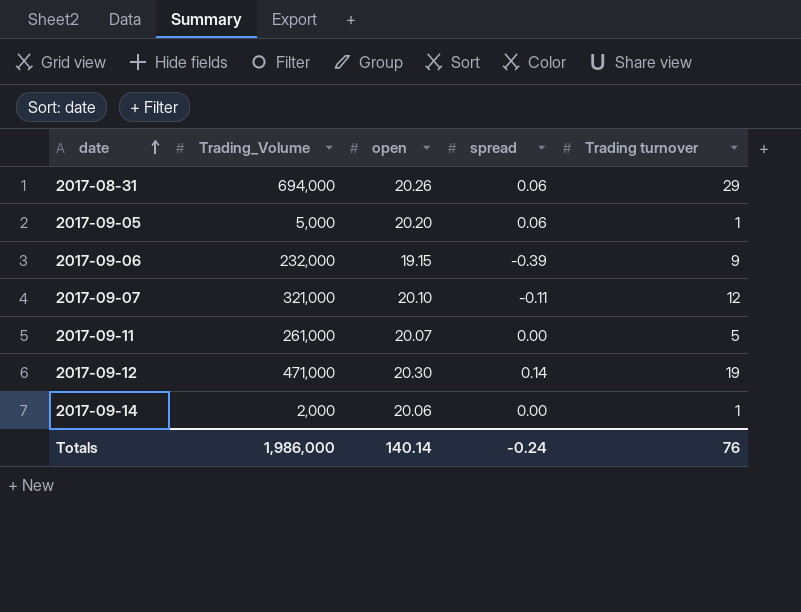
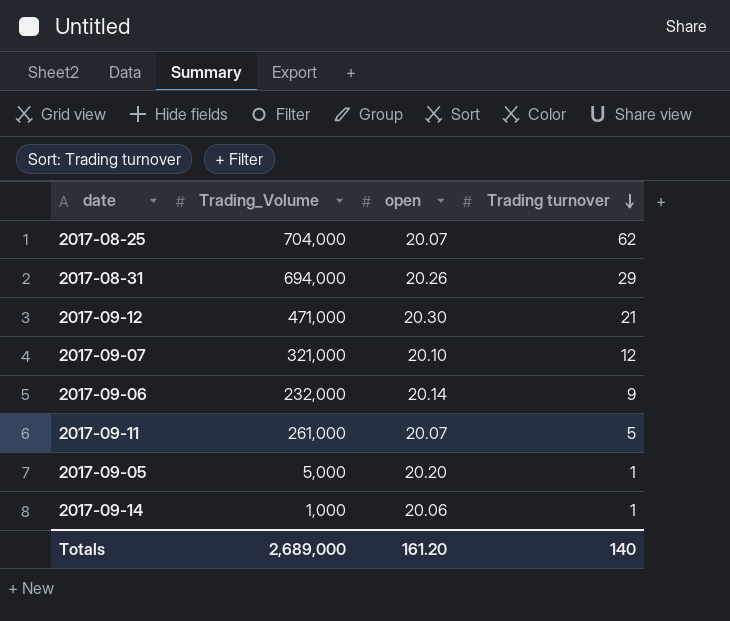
row order: date ascending -> Trading turnover descending
column spread | position: 4 -> none
row 2017-08-25: none -> 704,000 | 20.07 | 62
2017-09-12 | Trading turnover: 19 -> 21
2017-09-06 | open: 19.15 -> 20.14
2017-09-14 | Trading_Volume: 2,000 -> 1,000
Totals | Trading_Volume: 1,986,000 -> 2,689,000
Totals | open: 140.14 -> 161.20
Totals | Trading turnover: 76 -> 140

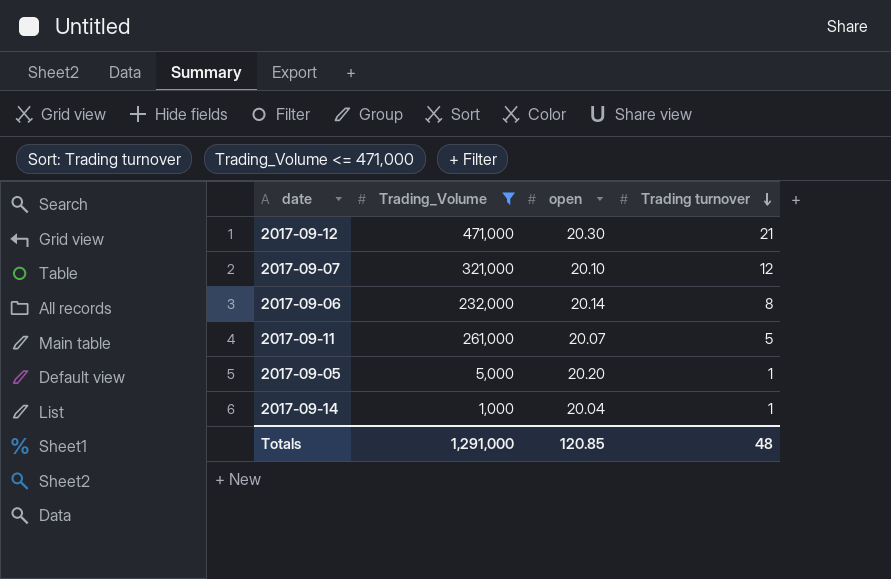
filter: none -> Trading_Volume <= 471,000
2017-09-06 | Trading turnover: 9 -> 8
2017-09-14 | open: 20.06 -> 20.04
Totals | Trading_Volume: 2,689,000 -> 1,291,000
Totals | open: 161.20 -> 120.85
Totals | Trading turnover: 140 -> 48

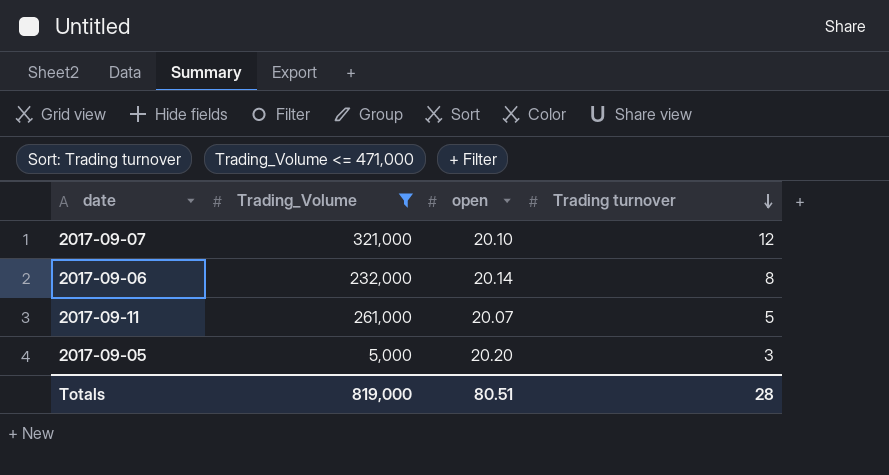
row 2017-09-12: 471,000 | 20.30 | 21 -> none
row 2017-09-14: 1,000 | 20.04 | 1 -> none
2017-09-05 | Trading turnover: 1 -> 3
Totals | Trading_Volume: 1,291,000 -> 819,000
Totals | open: 120.85 -> 80.51
Totals | Trading turnover: 48 -> 28

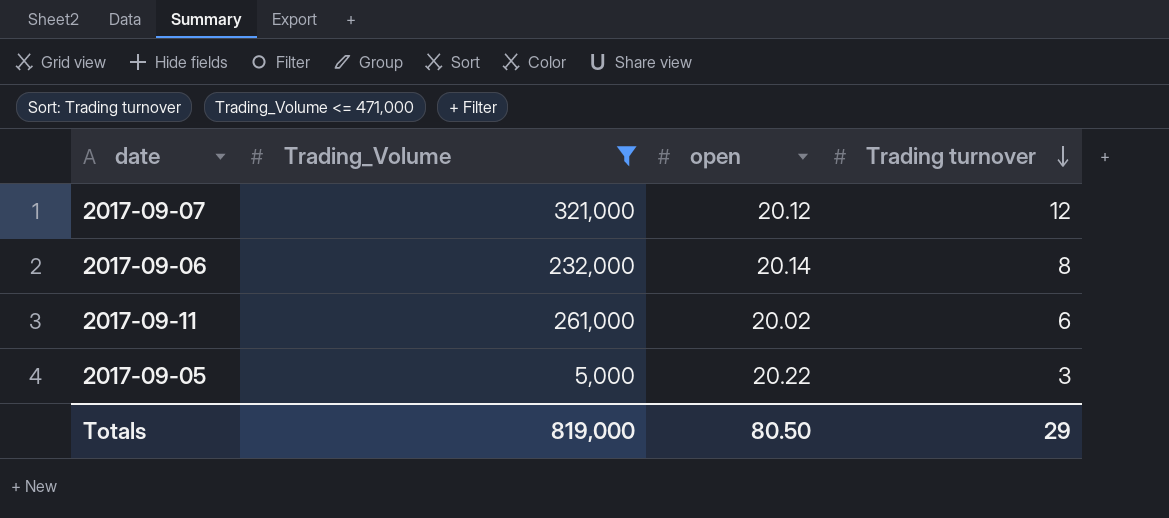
2017-09-07 | open: 20.10 -> 20.12
2017-09-11 | open: 20.07 -> 20.02
2017-09-11 | Trading turnover: 5 -> 6
2017-09-05 | open: 20.20 -> 20.22
Totals | open: 80.51 -> 80.50
Totals | Trading turnover: 28 -> 29

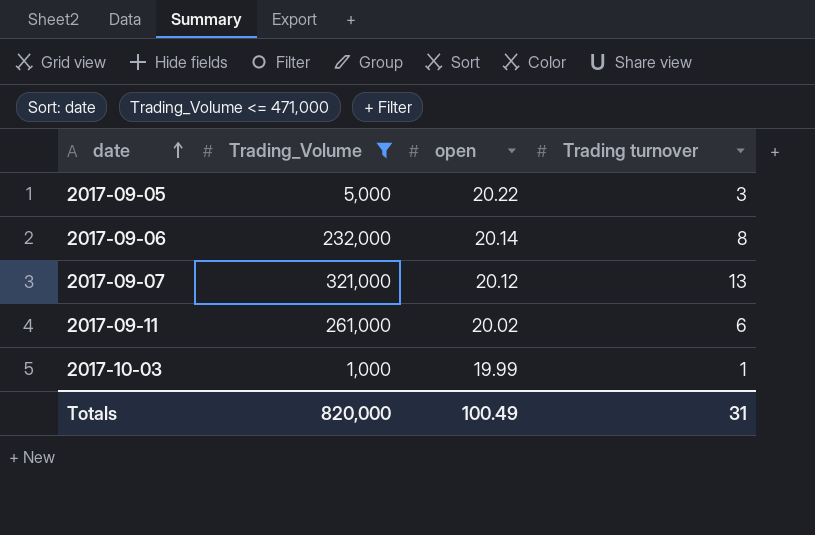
row order: Trading turnover descending -> date ascending
2017-09-07 | Trading turnover: 12 -> 13
row 2017-10-03: none -> 1,000 | 19.99 | 1
Totals | Trading_Volume: 819,000 -> 820,000
Totals | open: 80.50 -> 100.49
Totals | Trading turnover: 29 -> 31

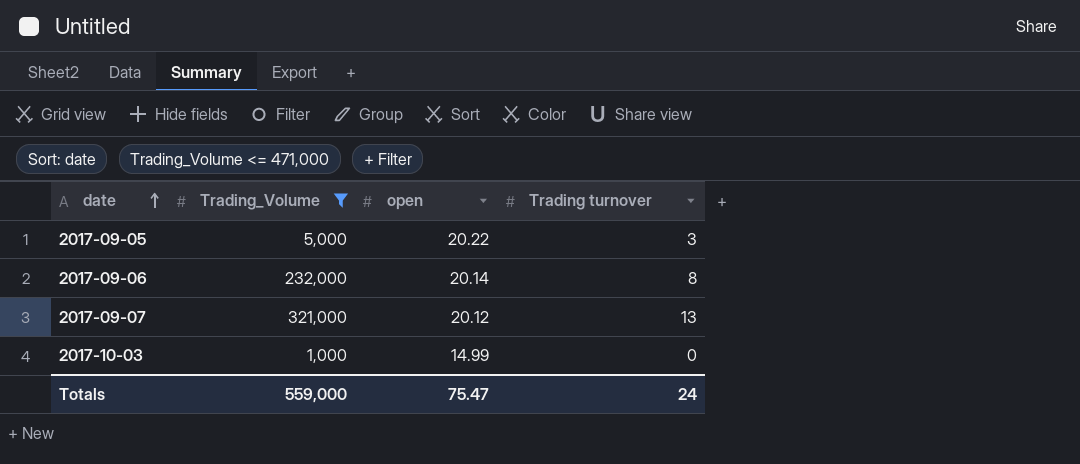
row 2017-09-11: 261,000 | 20.02 | 6 -> none
2017-10-03 | open: 19.99 -> 14.99
2017-10-03 | Trading turnover: 1 -> 0
Totals | Trading_Volume: 820,000 -> 559,000
Totals | open: 100.49 -> 75.47
Totals | Trading turnover: 31 -> 24

